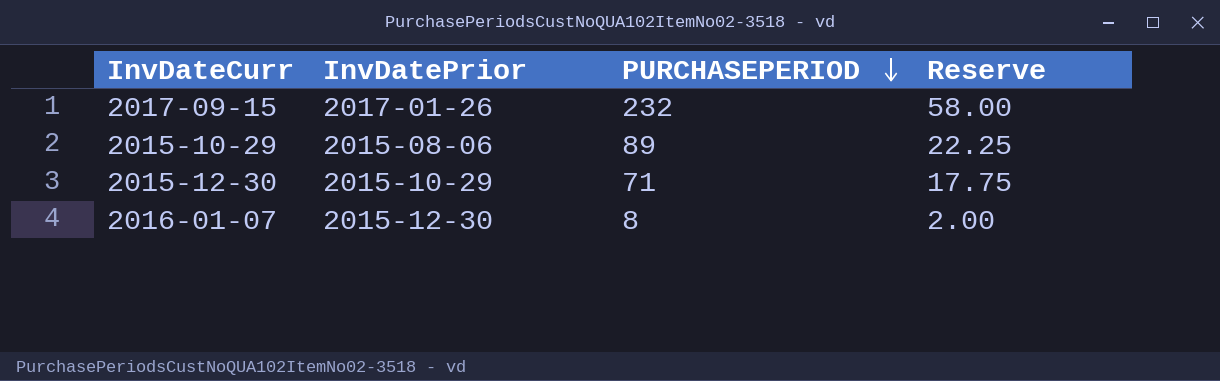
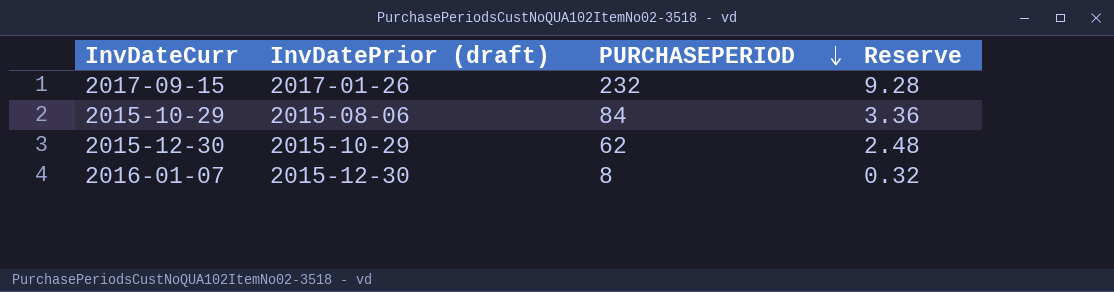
column name: InvDatePrior -> InvDatePrior (draft)
column Reserve | formula: [PURCHASEPERIOD] * 0.25 -> [PURCHASEPERIOD] * 0.04
2015-10-29 | PURCHASEPERIOD: 89 -> 84
2015-12-30 | PURCHASEPERIOD: 71 -> 62

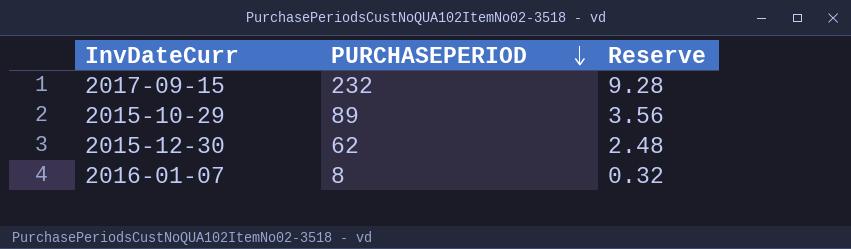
column InvDatePrior (draft) | position: 2 -> none
2015-10-29 | PURCHASEPERIOD: 84 -> 89
2015-10-29 | Reserve: 3.36 -> 3.56

